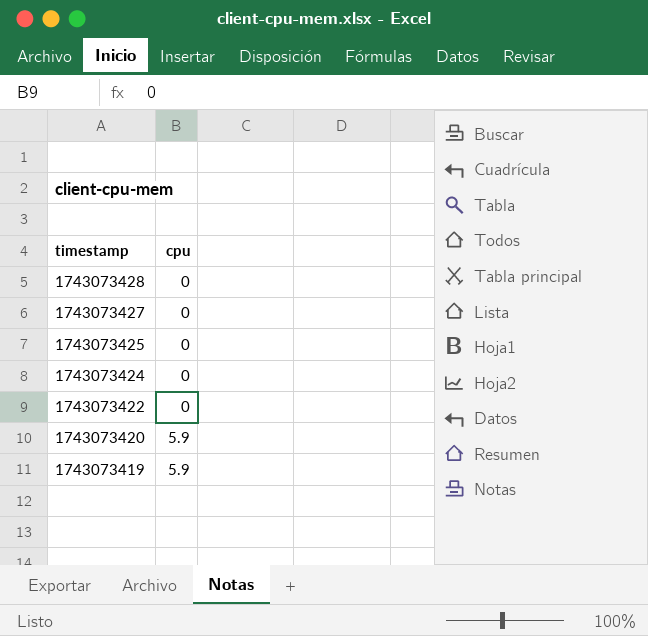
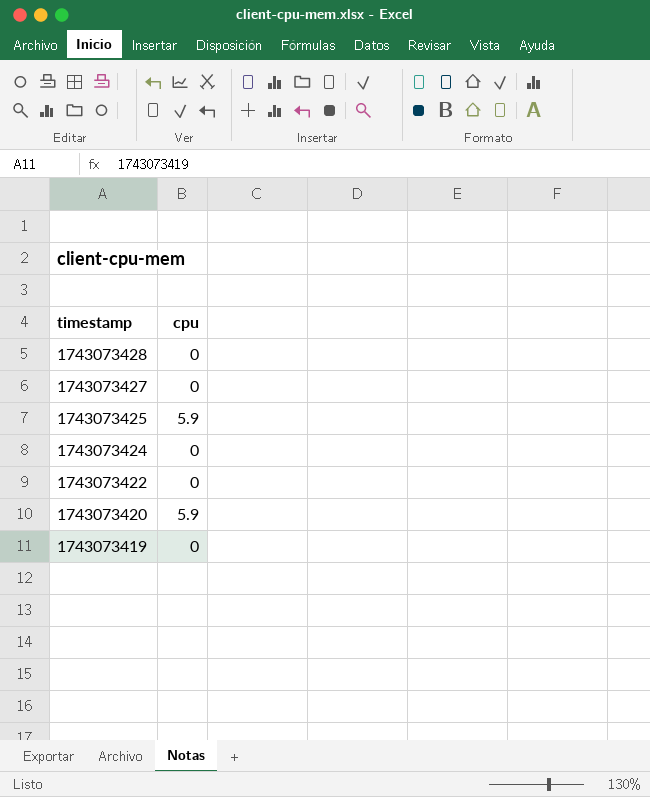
1743073425 | cpu: 0 -> 5.9
1743073419 | cpu: 5.9 -> 0

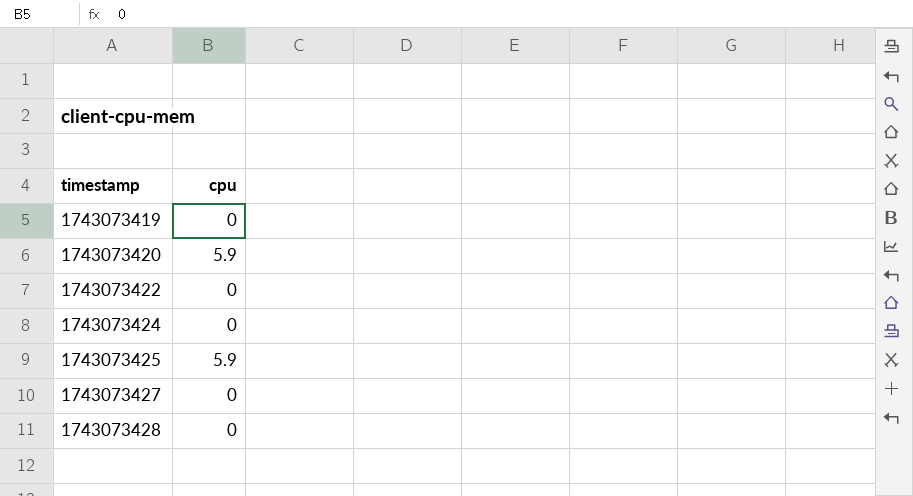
row order: timestamp descending -> timestamp ascending

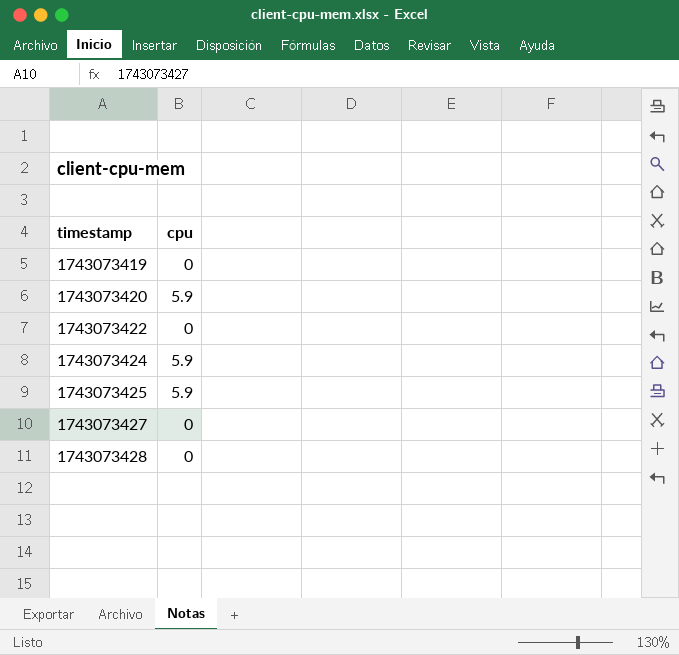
1743073424 | cpu: 0 -> 5.9

